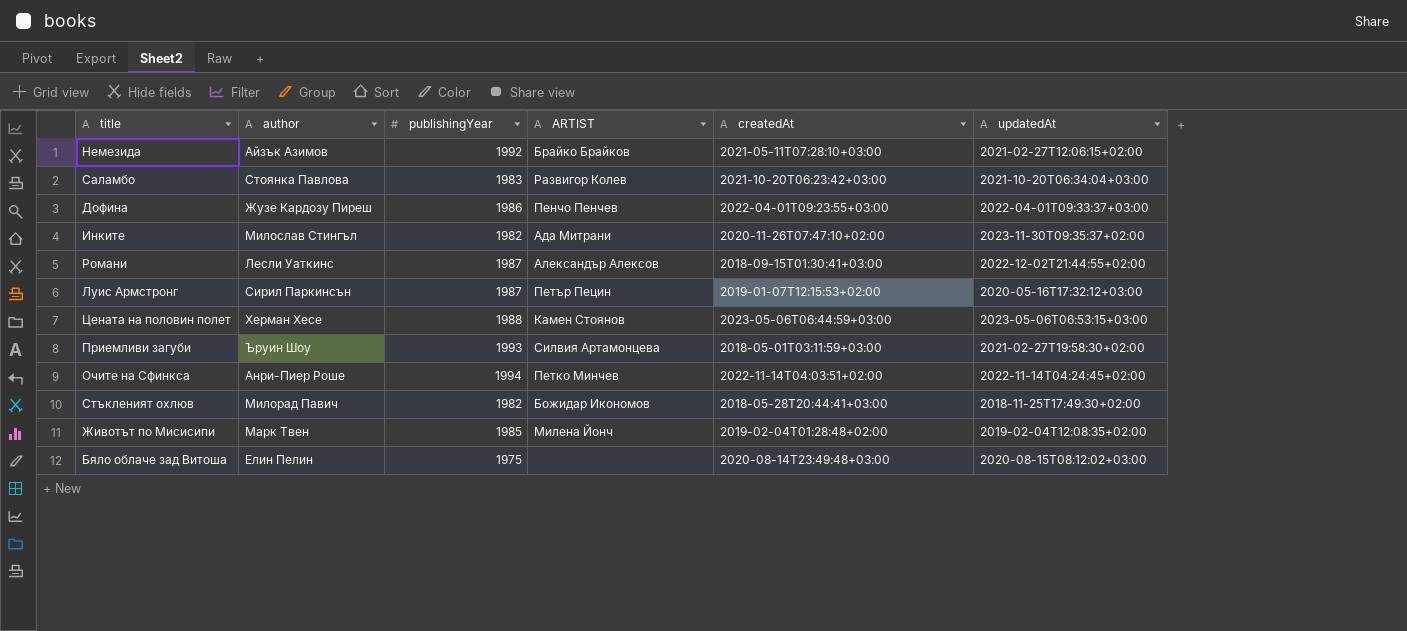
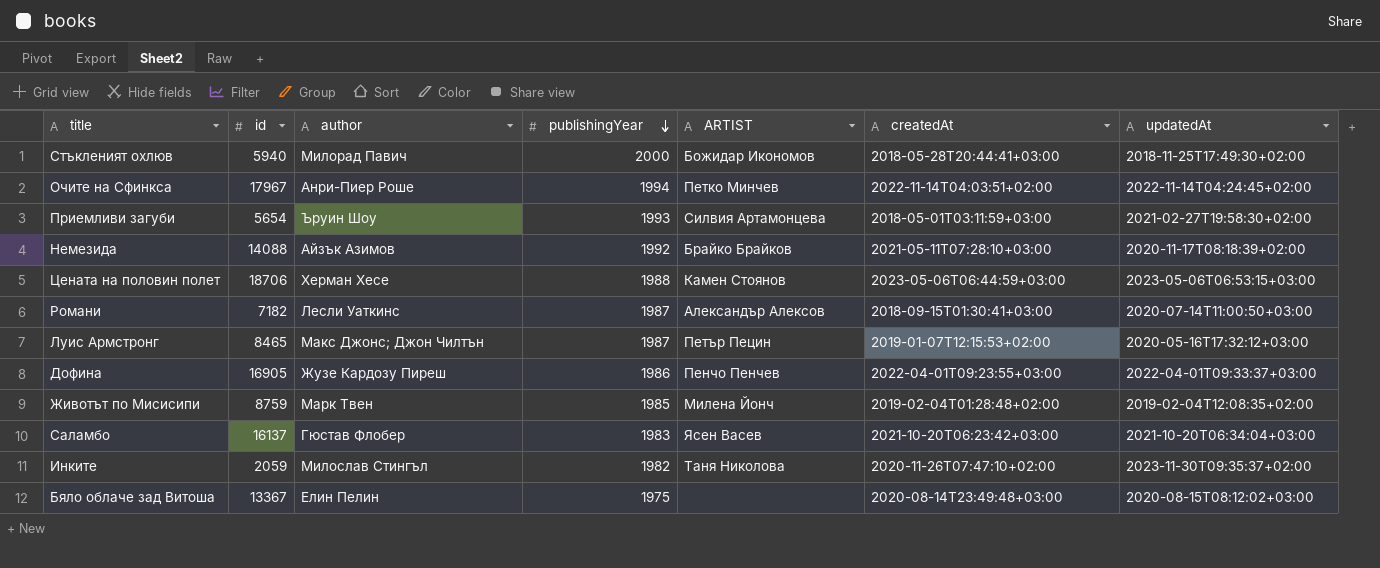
row order: none -> publishingYear descending
column id | position: none -> 2
Стъкленият охлюв | publishingYear: 1982 -> 2000
Немезида | updatedAt: 2021-02-27T12:06:15+02:00 -> 2020-11-17T08:18:39+02:00
Романи | updatedAt: 2022-12-02T21:44:55+02:00 -> 2020-07-14T11:00:50+03:00
Луис Армстронг | author: Сирил Паркинсън -> Макс Джонс; Джон Чилтън
Саламбо | author: Стоянка Павлова -> Гюстав Флобер
Саламбо | ARTIST: Развигор Колев -> Ясен Васев
Инките | ARTIST: Ада Митрани -> Таня Николова

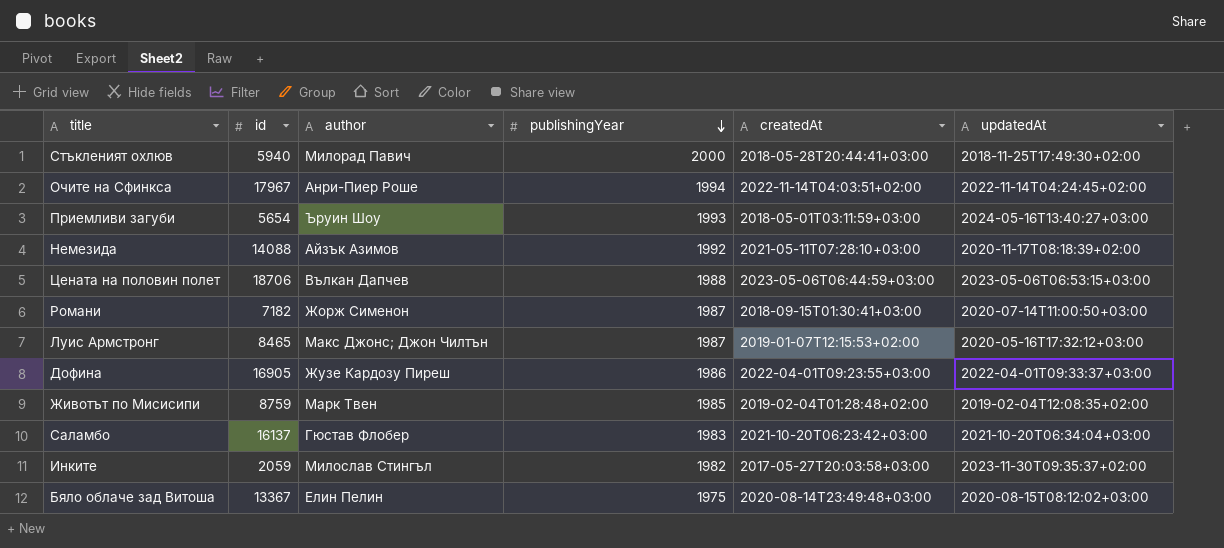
column ARTIST | position: 5 -> none
Приемливи загуби | updatedAt: 2021-02-27T19:58:30+02:00 -> 2024-05-16T13:40:27+03:00
Цената на половин полет | author: Херман Хесе -> Вълкан Дапчев
Романи | author: Лесли Уаткинс -> Жорж Сименон
Инките | createdAt: 2020-11-26T07:47:10+02:00 -> 2017-05-27T20:03:58+03:00

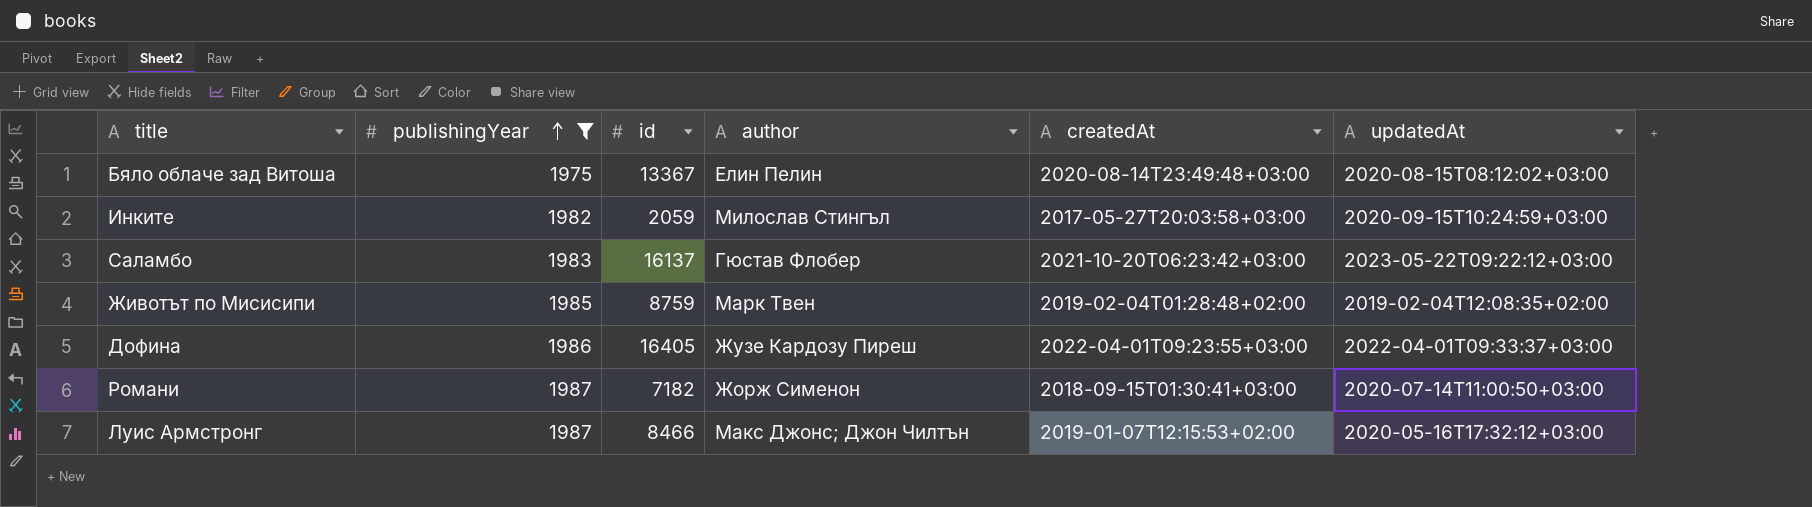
filter: none -> publishingYear <= 1987
row order: publishingYear descending -> publishingYear ascending
column publishingYear | position: 4 -> 2
Инките | updatedAt: 2023-11-30T09:35:37+02:00 -> 2020-09-15T10:24:59+03:00
Саламбо | updatedAt: 2021-10-20T06:34:04+03:00 -> 2023-05-22T09:22:12+03:00
Дофина | id: 16905 -> 16405
Луис Армстронг | id: 8465 -> 8466

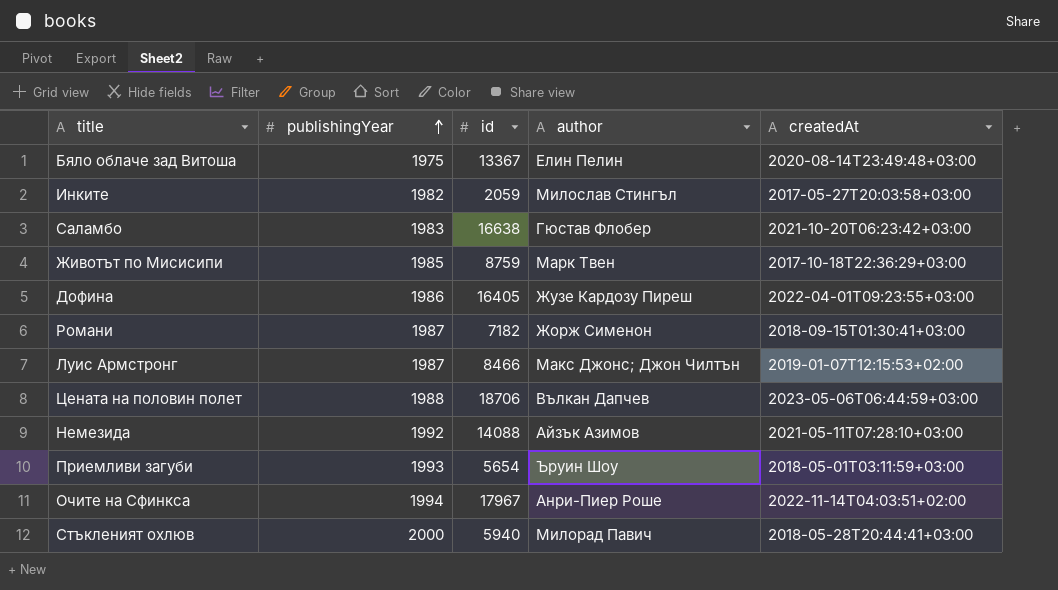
filter: publishingYear <= 1987 -> none
column updatedAt | position: 6 -> none
Саламбо | id: 16137 -> 16638
Животът по Мисисипи | createdAt: 2019-02-04T01:28:48+02:00 -> 2017-10-18T22:36:29+03:00

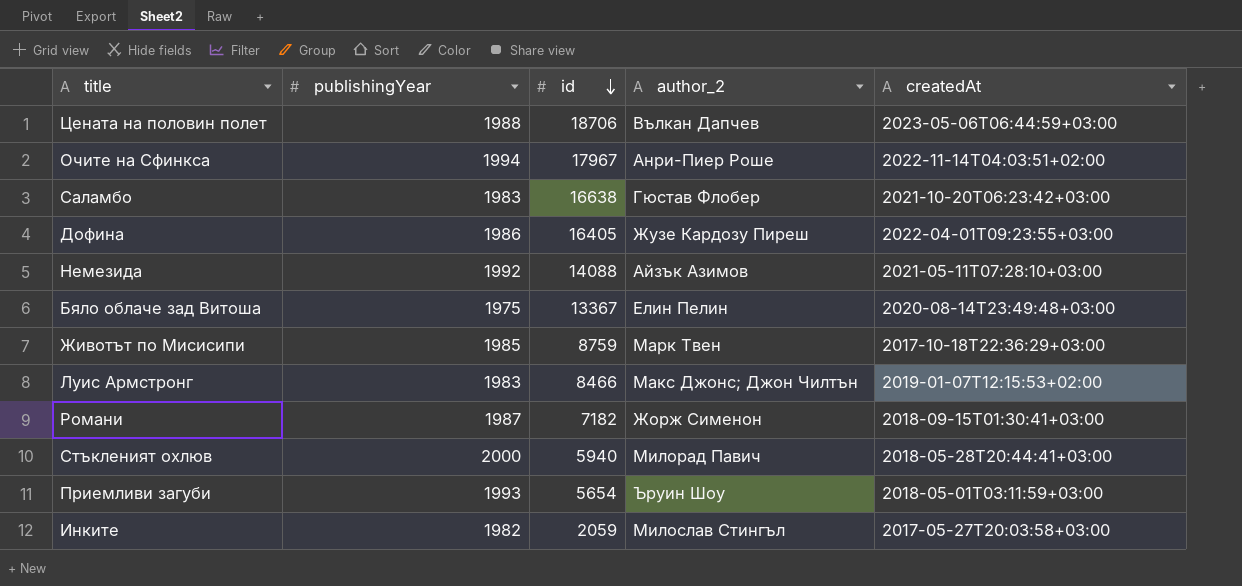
row order: publishingYear ascending -> id descending
column name: author -> author_2
Луис Армстронг | publishingYear: 1987 -> 1983

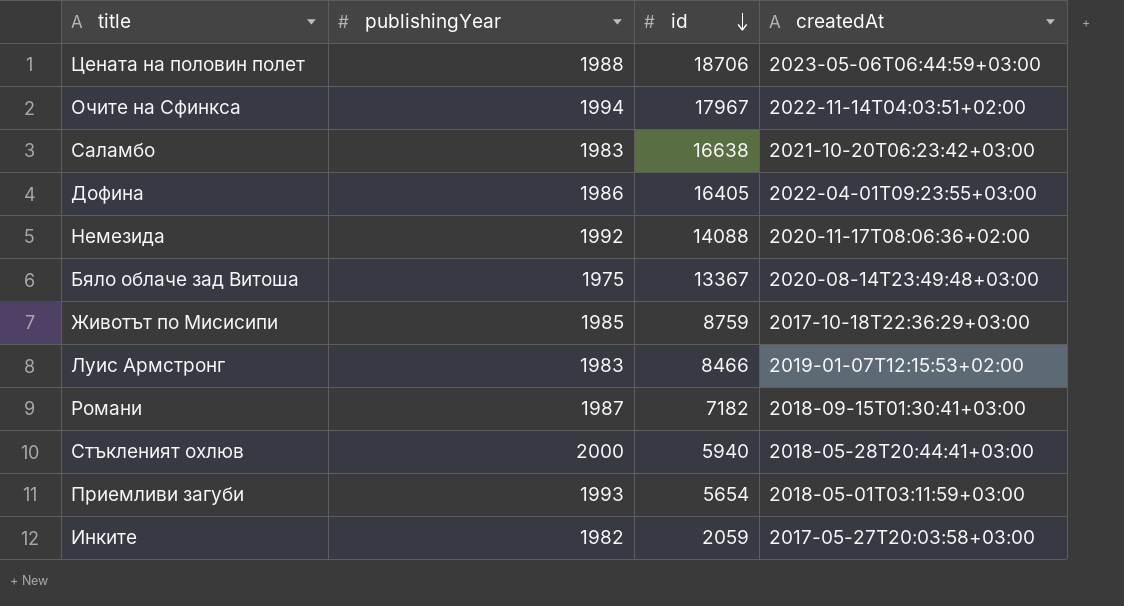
column author_2 | position: 4 -> none
Немезида | createdAt: 2021-05-11T07:28:10+03:00 -> 2020-11-17T08:06:36+02:00

